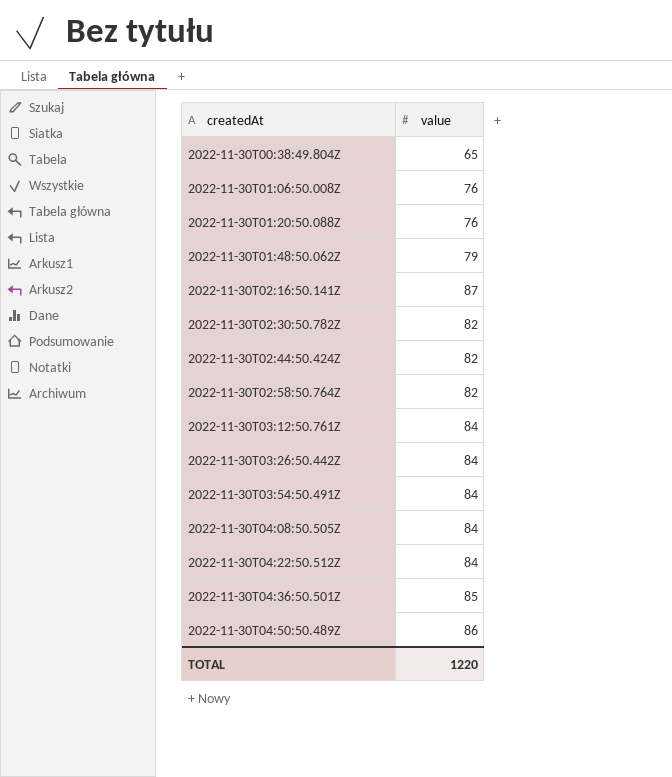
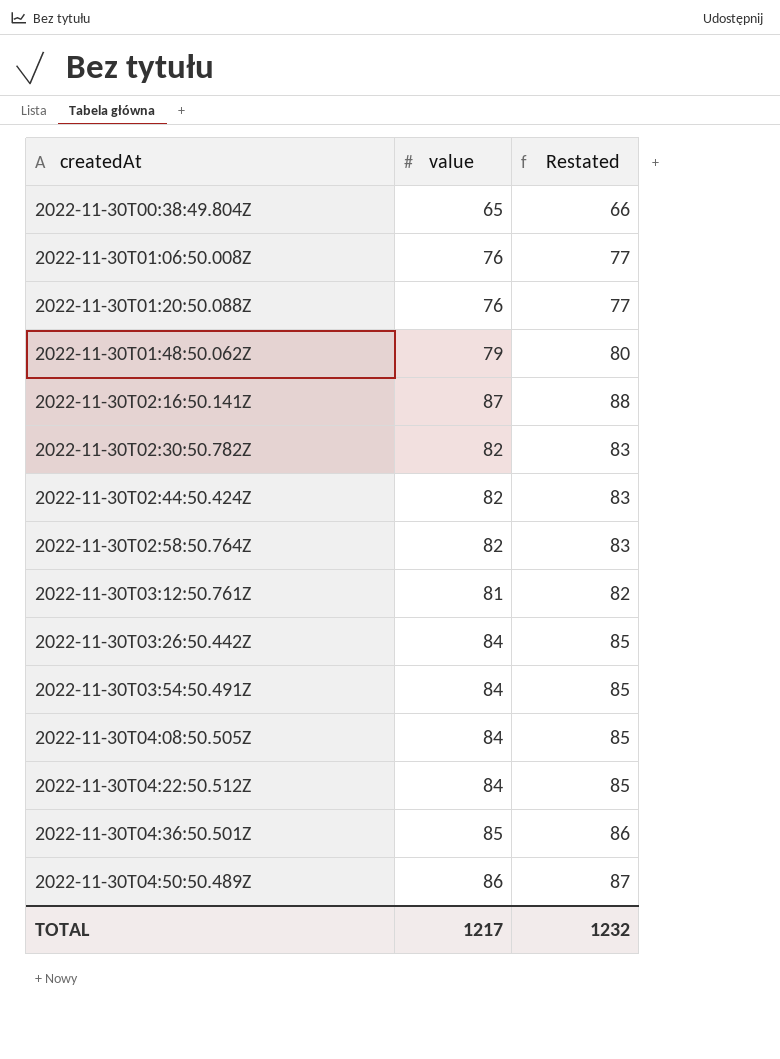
column Restated | formula: none -> [value] + 1
2022-11-30T03:12:50.761Z | value: 84 -> 81
TOTAL | value: 1220 -> 1217

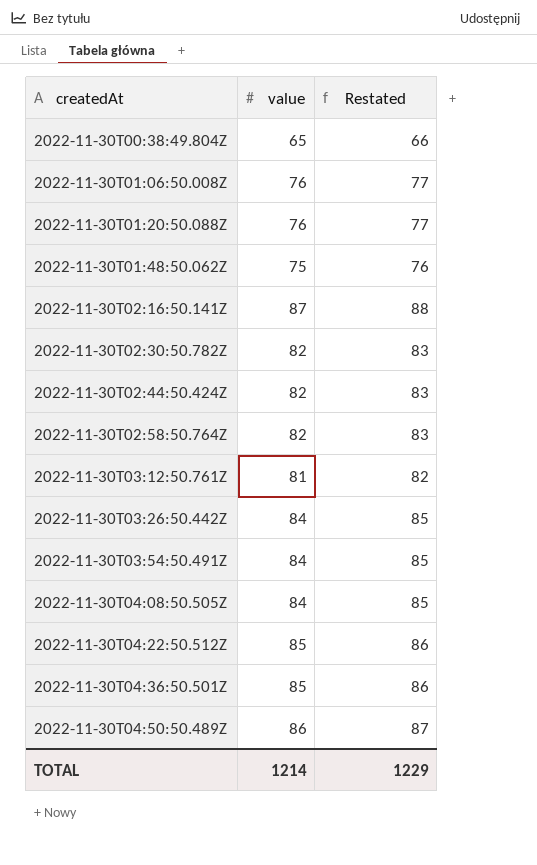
2022-11-30T01:48:50.062Z | value: 79 -> 75
2022-11-30T01:48:50.062Z | Restated: 80 -> 76
2022-11-30T04:22:50.512Z | value: 84 -> 85
2022-11-30T04:22:50.512Z | Restated: 85 -> 86
TOTAL | value: 1217 -> 1214
TOTAL | Restated: 1232 -> 1229

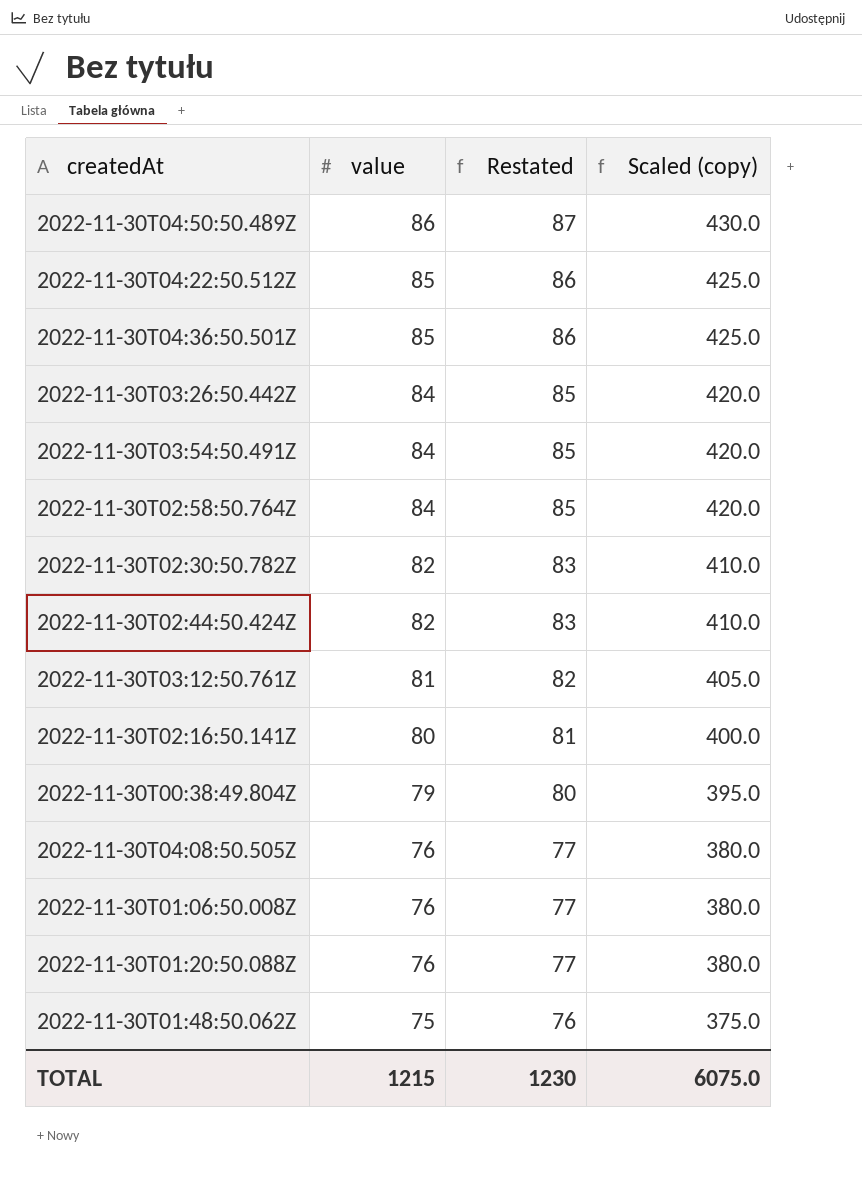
row order: createdAt ascending -> value descending
column Scaled (copy) | formula: none -> [value] * 5
2022-11-30T02:58:50.764Z | value: 82 -> 84
2022-11-30T02:58:50.764Z | Restated: 83 -> 85
2022-11-30T02:16:50.141Z | value: 87 -> 80
2022-11-30T02:16:50.141Z | Restated: 88 -> 81
2022-11-30T00:38:49.804Z | value: 65 -> 79
2022-11-30T00:38:49.804Z | Restated: 66 -> 80
2022-11-30T04:08:50.505Z | value: 84 -> 76
2022-11-30T04:08:50.505Z | Restated: 85 -> 77
TOTAL | value: 1214 -> 1215
TOTAL | Restated: 1229 -> 1230

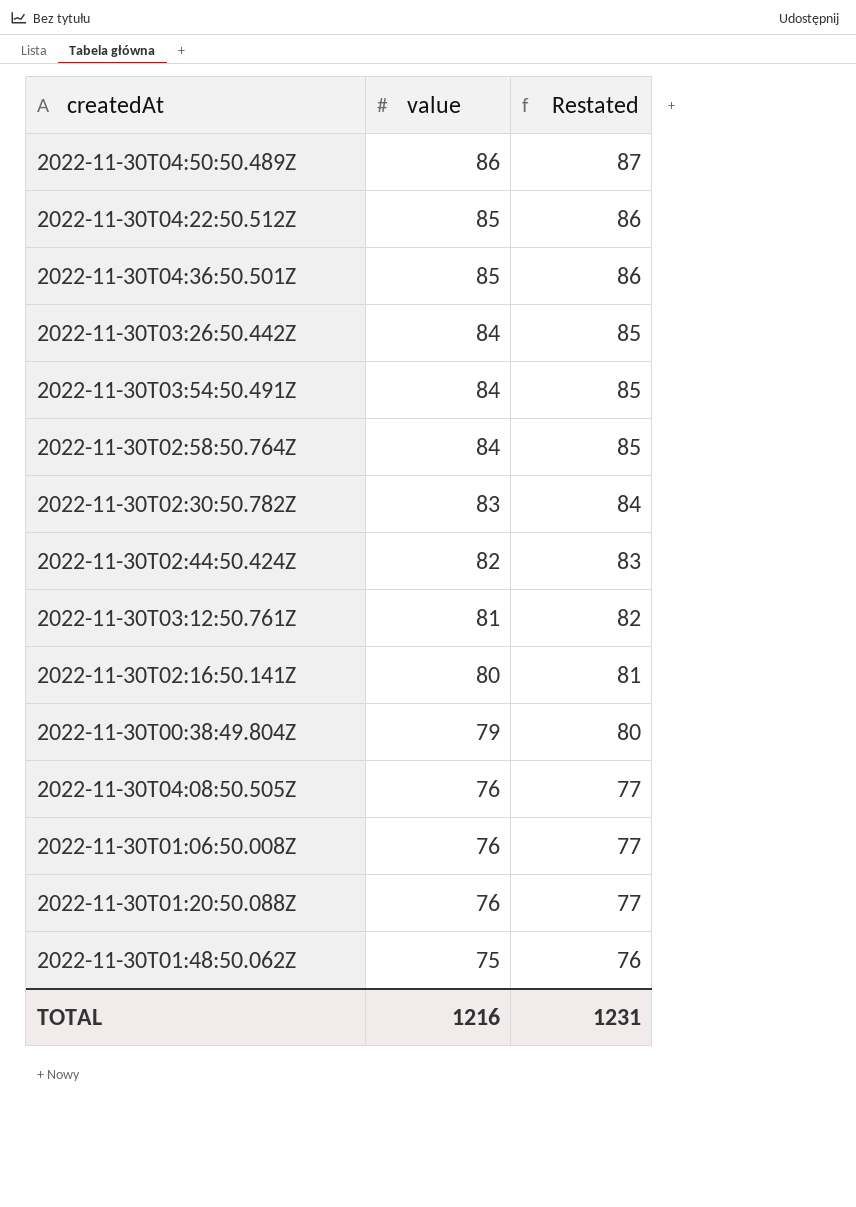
column Scaled (copy) | formula: [value] * 5 -> none
2022-11-30T02:30:50.782Z | value: 82 -> 83
2022-11-30T02:30:50.782Z | Restated: 83 -> 84
TOTAL | value: 1215 -> 1216
TOTAL | Restated: 1230 -> 1231

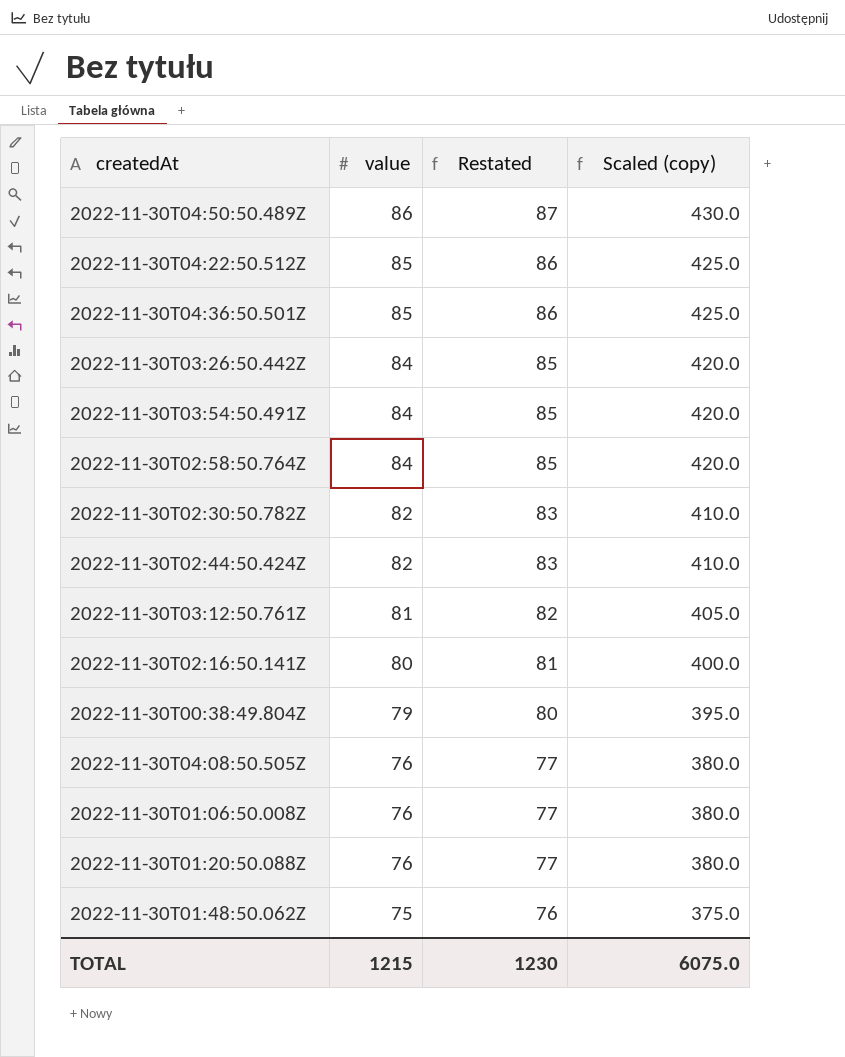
column Scaled (copy) | formula: none -> [value] * 5
2022-11-30T02:30:50.782Z | value: 83 -> 82
2022-11-30T02:30:50.782Z | Restated: 84 -> 83
TOTAL | value: 1216 -> 1215
TOTAL | Restated: 1231 -> 1230

